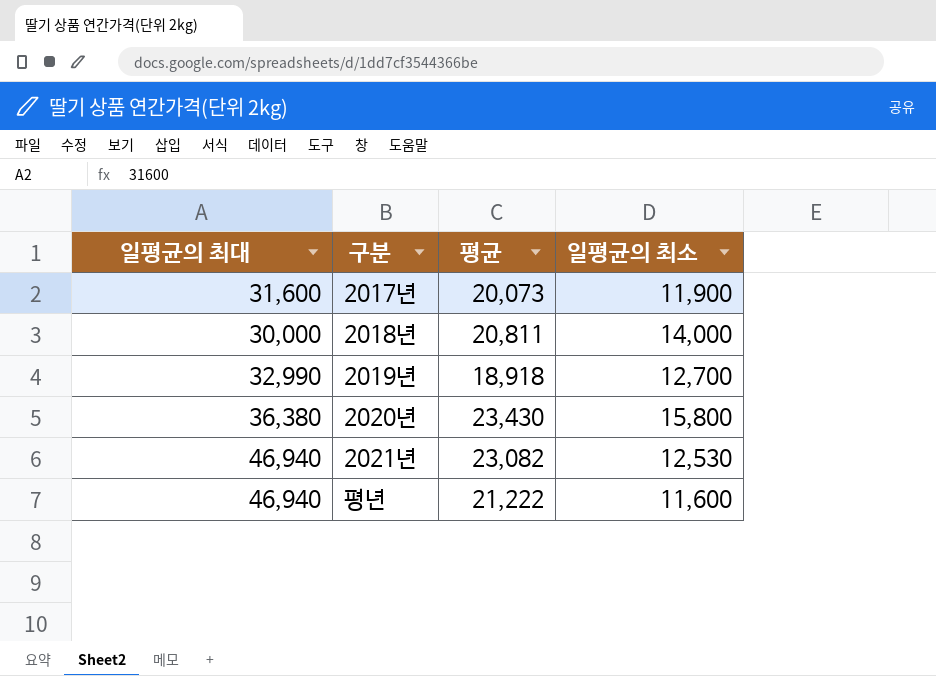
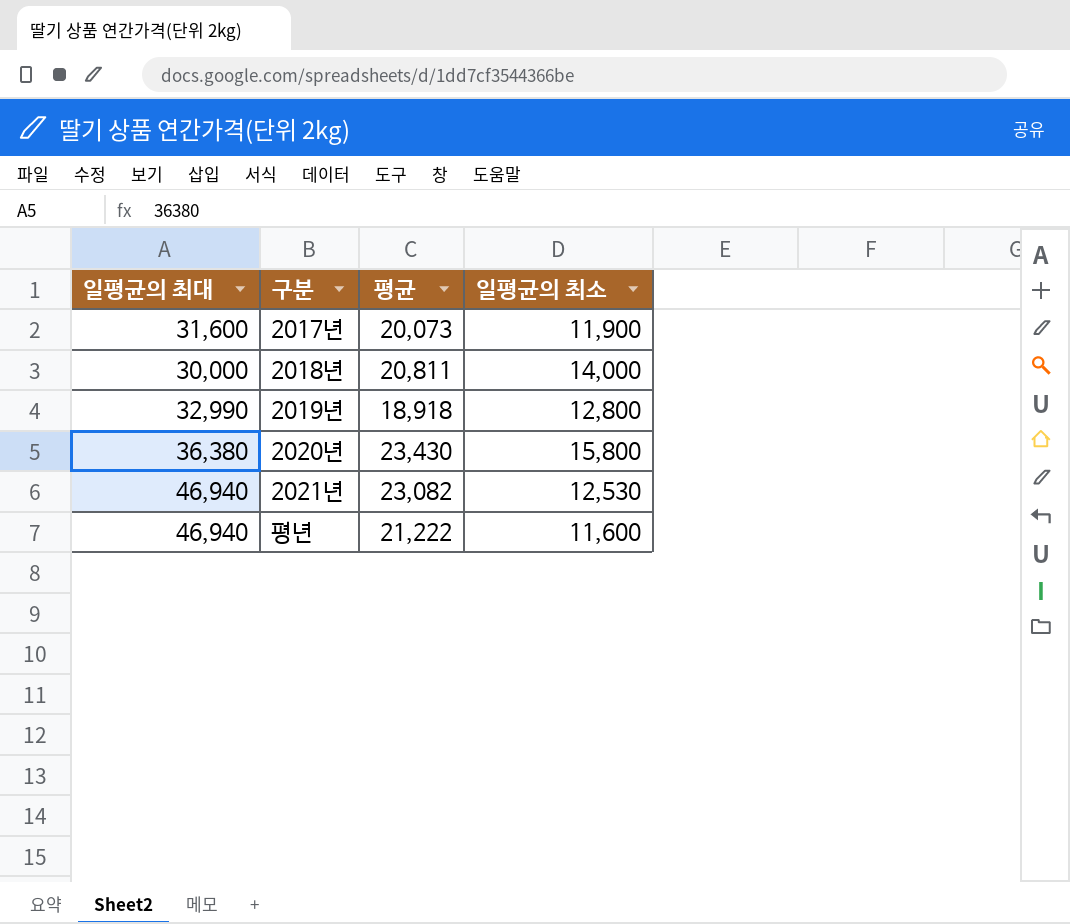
2019년 | 일평균의 최소: 12,700 -> 12,800

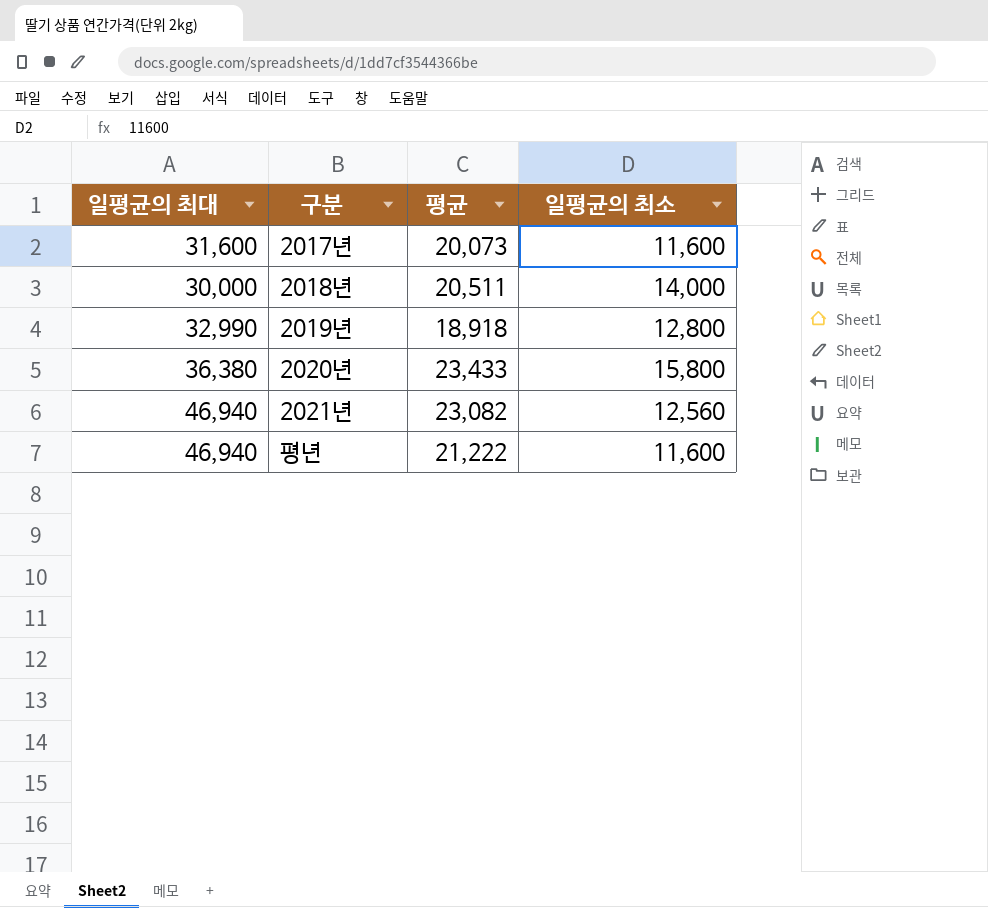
2017년 | 일평균의 최소: 11,900 -> 11,600
2018년 | 평균: 20,811 -> 20,511
2020년 | 평균: 23,430 -> 23,433
2021년 | 일평균의 최소: 12,530 -> 12,560

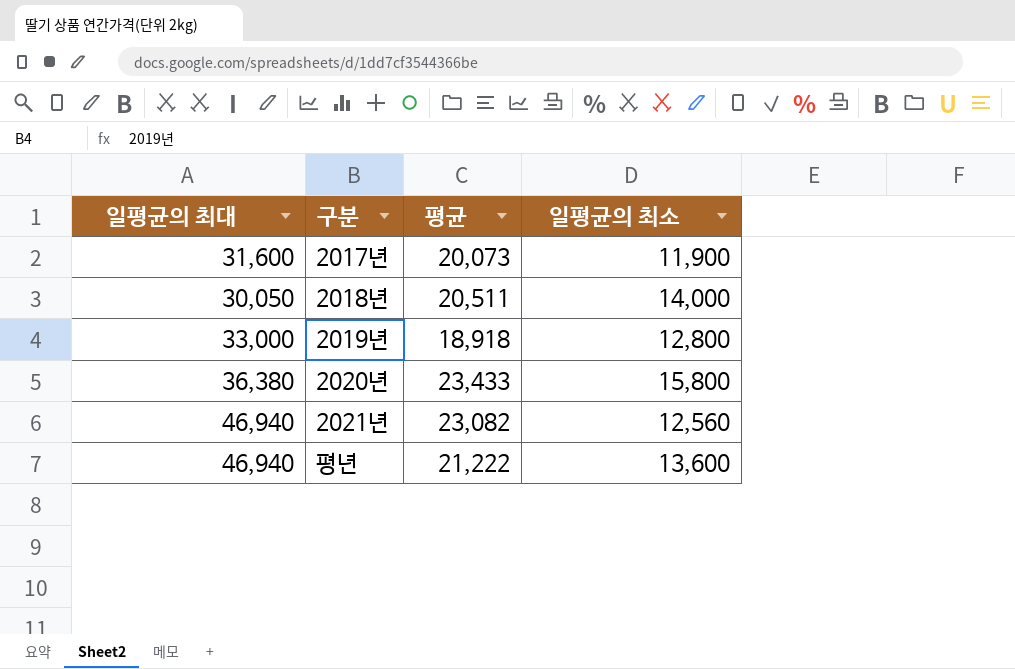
2017년 | 일평균의 최소: 11,600 -> 11,900
2018년 | 일평균의 최대: 30,000 -> 30,050
2019년 | 일평균의 최대: 32,990 -> 33,000
평년 | 일평균의 최소: 11,600 -> 13,600

